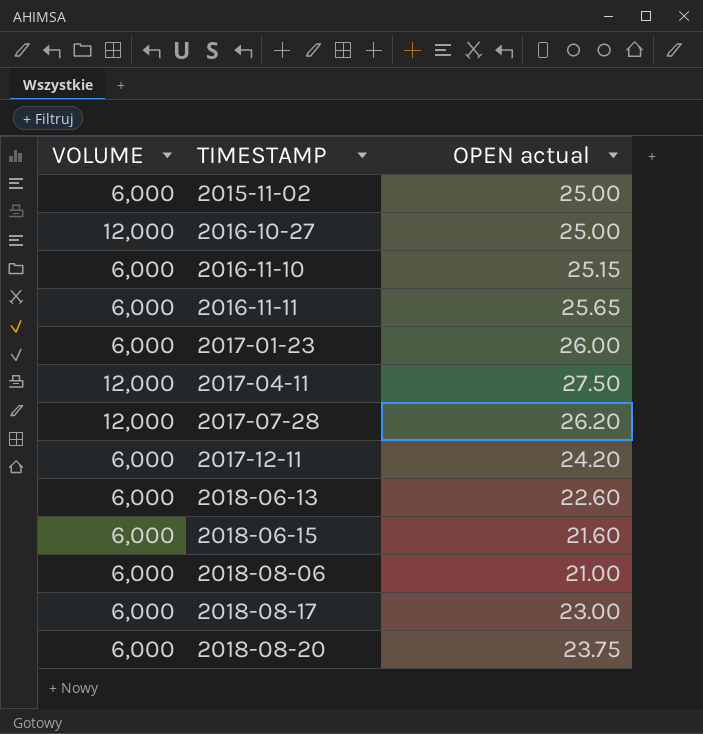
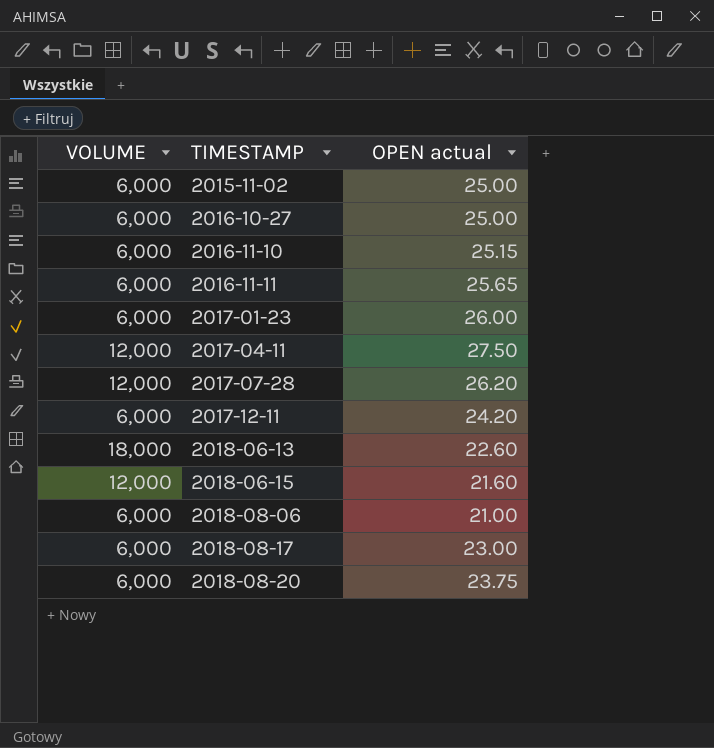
2016-10-27 | VOLUME: 12,000 -> 6,000
2018-06-13 | VOLUME: 6,000 -> 18,000
2018-06-15 | VOLUME: 6,000 -> 12,000

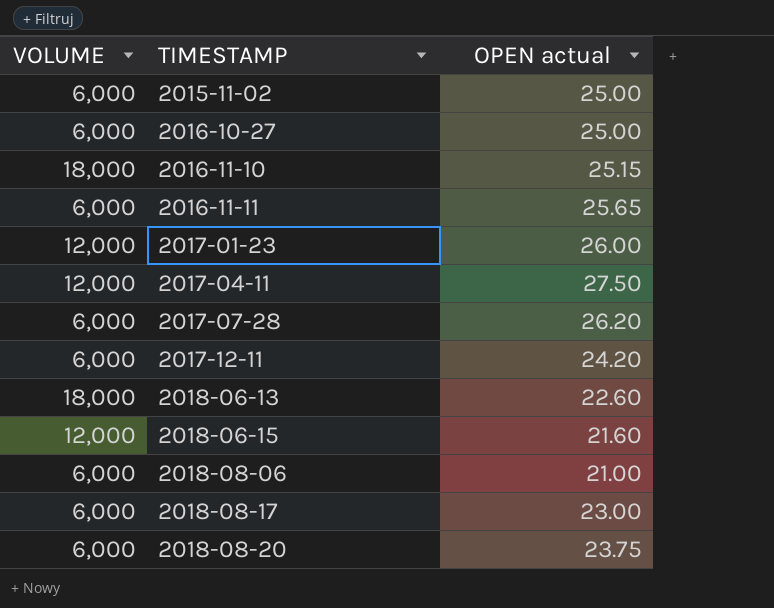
2016-11-10 | VOLUME: 6,000 -> 18,000
2017-01-23 | VOLUME: 6,000 -> 12,000
2017-07-28 | VOLUME: 12,000 -> 6,000

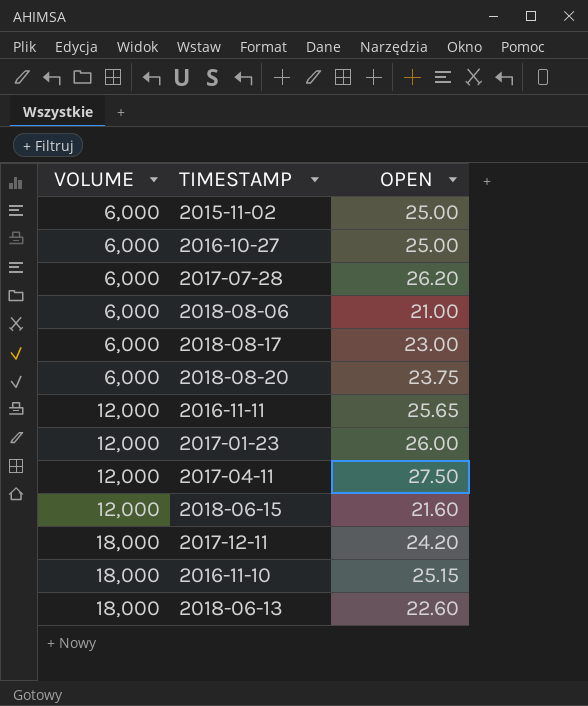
row order: TIMESTAMP ascending -> VOLUME ascending
column name: OPEN actual -> OPEN
2016-11-11 | VOLUME: 6,000 -> 12,000
2017-12-11 | VOLUME: 6,000 -> 18,000

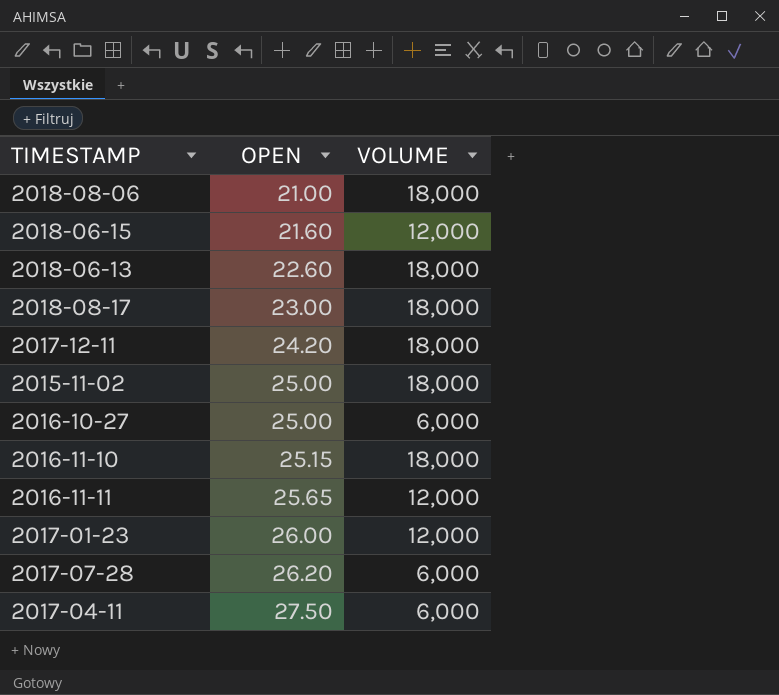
row order: VOLUME ascending -> OPEN ascending
column VOLUME | position: 1 -> 3
row 2018-08-20: 6,000 | 23.75 -> none
2018-08-06 | VOLUME: 6,000 -> 18,000
2018-08-17 | VOLUME: 6,000 -> 18,000
2015-11-02 | VOLUME: 6,000 -> 18,000
2017-04-11 | VOLUME: 12,000 -> 6,000

